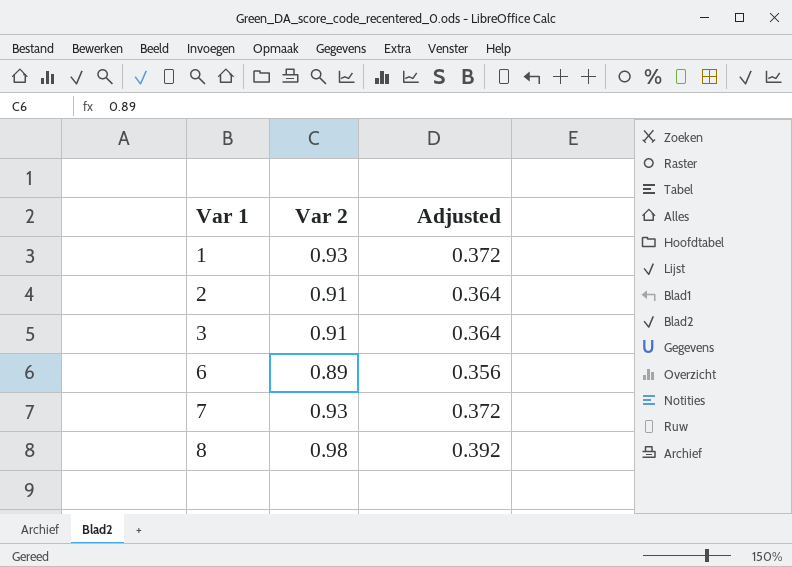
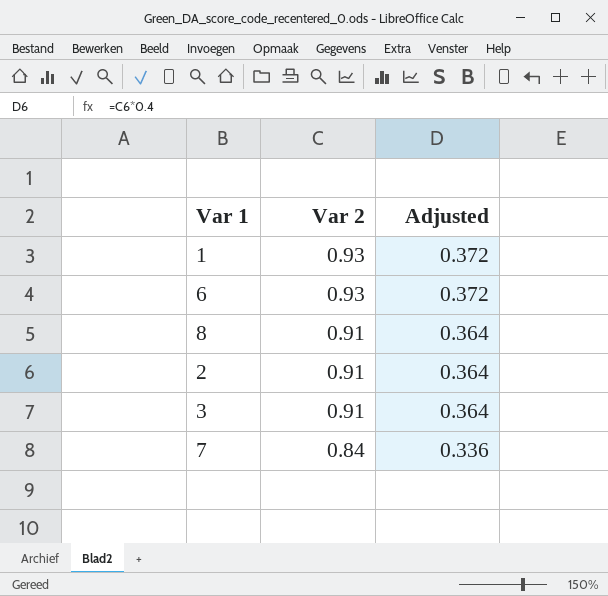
row order: Var 1 ascending -> Var 2 descending
6 | Var 2: 0.89 -> 0.93
6 | Adjusted: 0.356 -> 0.372
8 | Var 2: 0.98 -> 0.91
8 | Adjusted: 0.392 -> 0.364
7 | Var 2: 0.93 -> 0.84
7 | Adjusted: 0.372 -> 0.336

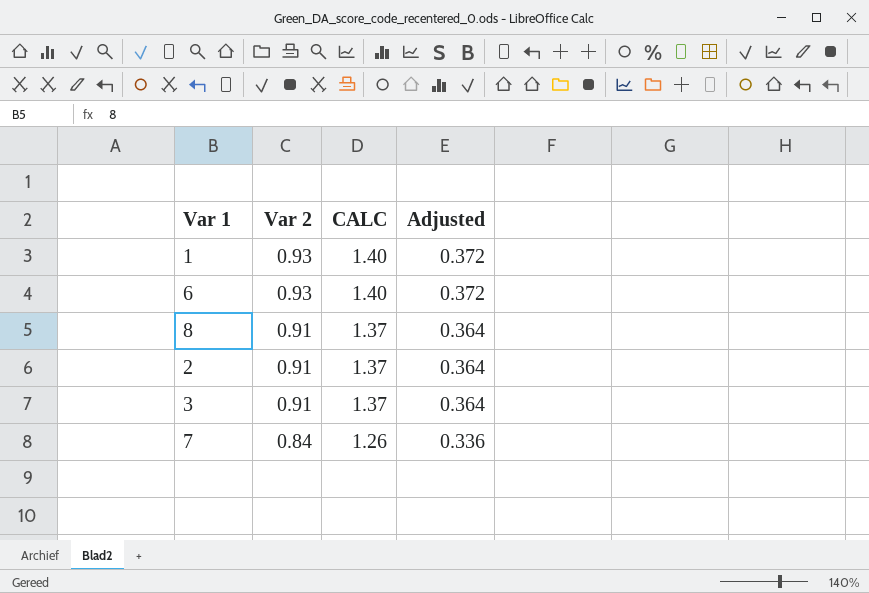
column CALC | formula: none -> [Var 2] * 1.5

